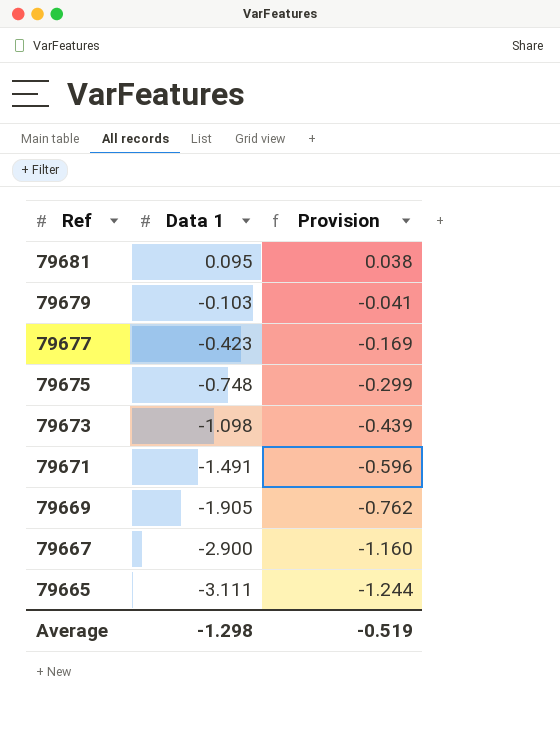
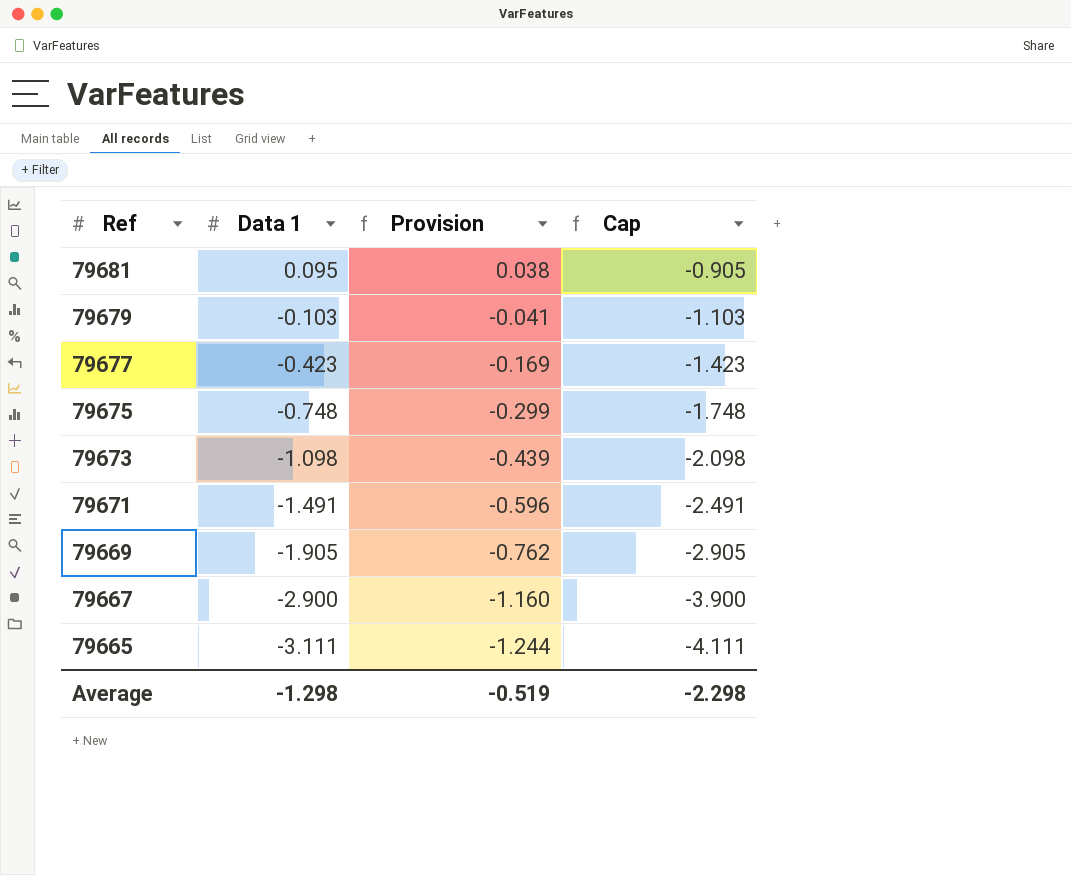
column Cap | formula: none -> [Data 1] - 1

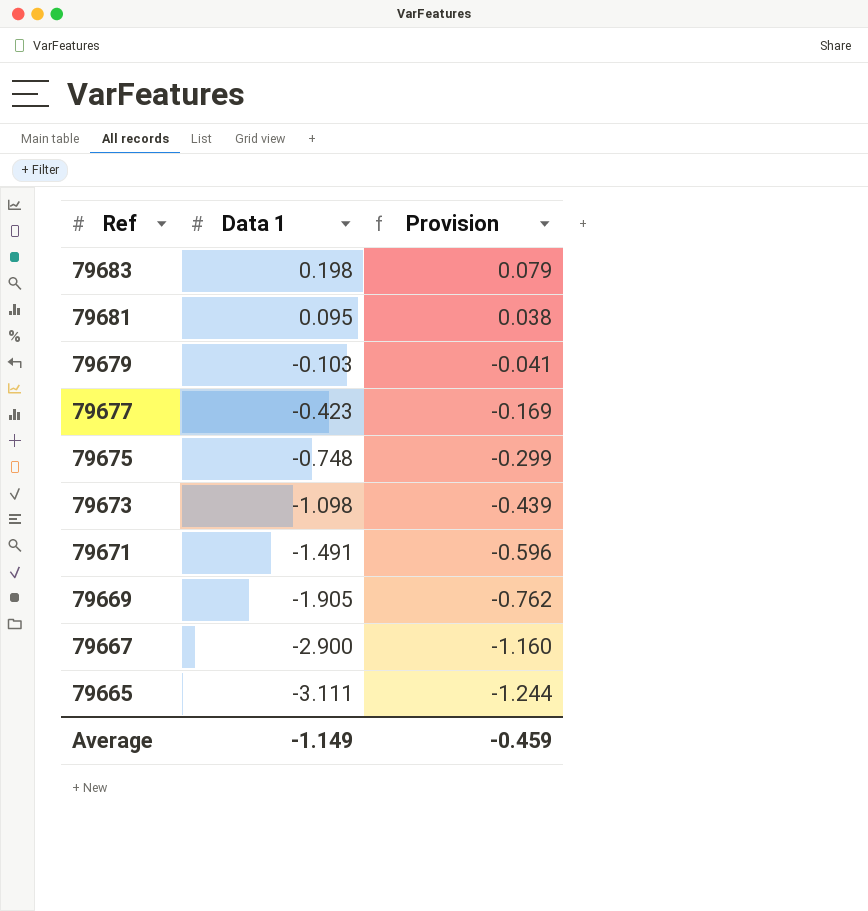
column Cap | formula: [Data 1] - 1 -> none
row 79683: none -> 0.198 | 0.079
Average | Data 1: -1.298 -> -1.149
Average | Provision: -0.519 -> -0.459

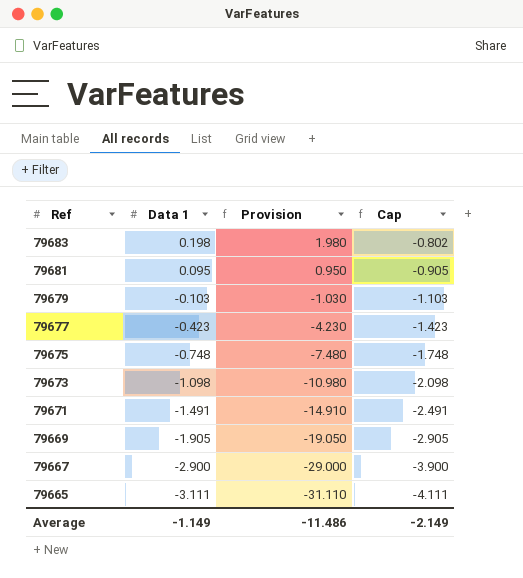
column Provision | formula: [Data 1] * 0.4 -> [Data 1] * 10
column Cap | formula: none -> [Data 1] - 1
Average | Provision: -0.459 -> -11.486

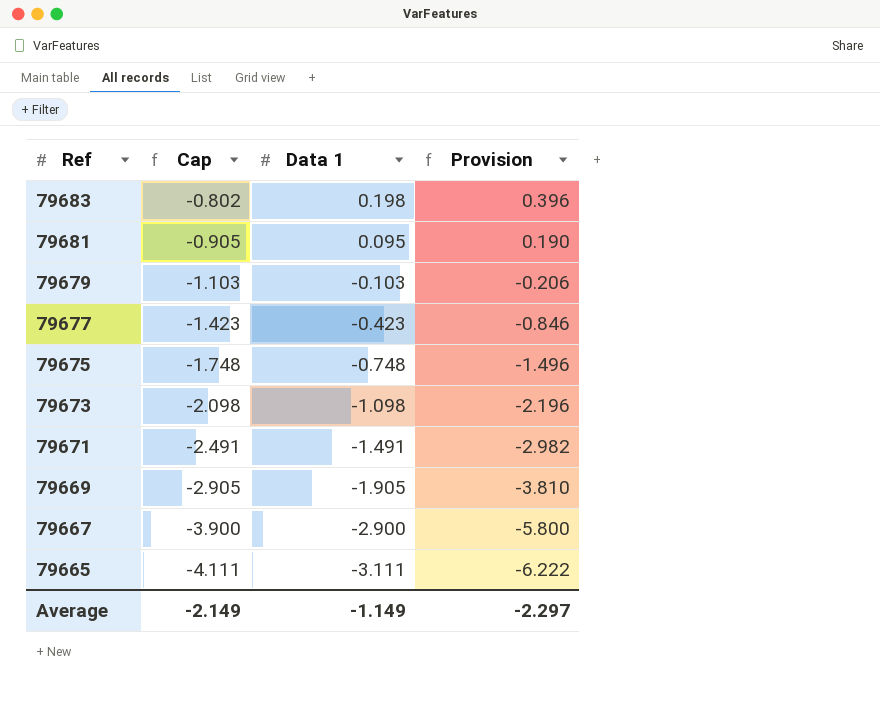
column Cap | position: 4 -> 2
column Provision | formula: [Data 1] * 10 -> [Data 1] * 2
Average | Provision: -11.486 -> -2.297

